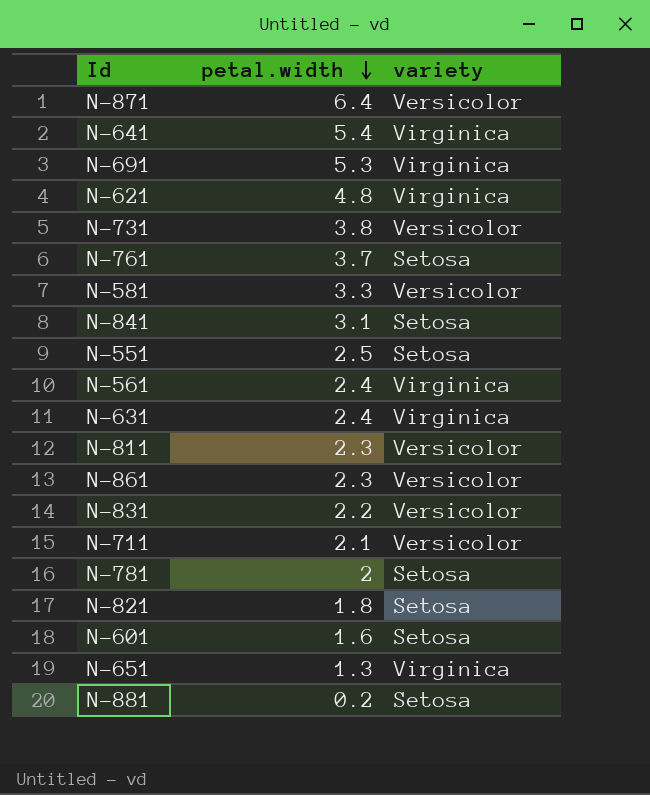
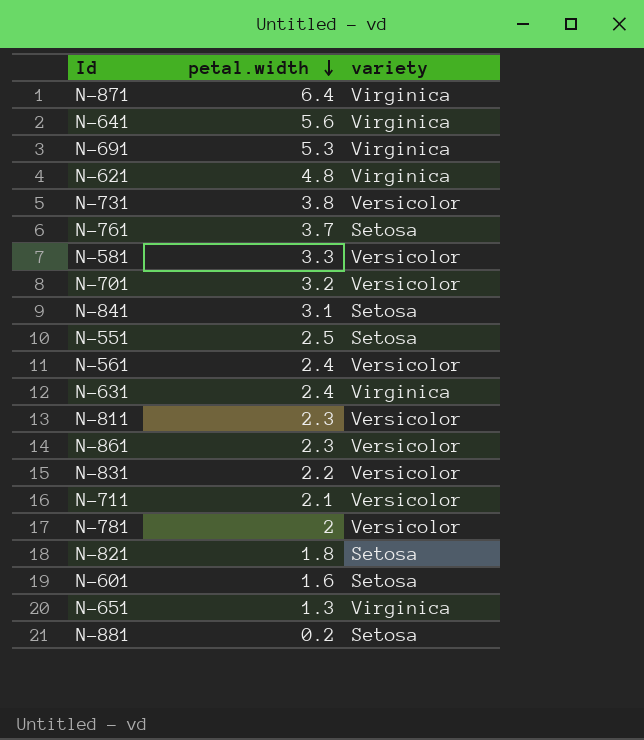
N-871 | variety: Versicolor -> Virginica
N-641 | petal.width: 5.4 -> 5.6
row N-701: none -> 3.2 | Versicolor
N-561 | variety: Virginica -> Versicolor
N-781 | variety: Setosa -> Versicolor

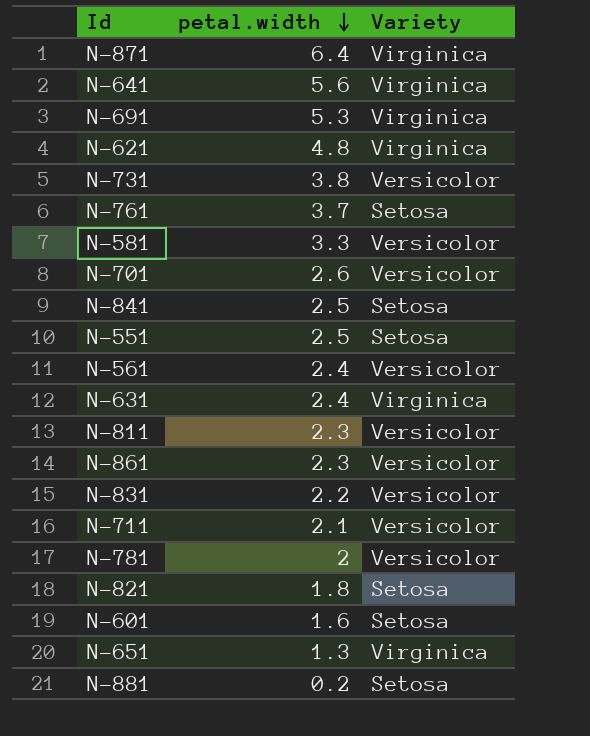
column name: variety -> Variety
N-701 | petal.width: 3.2 -> 2.6
N-841 | petal.width: 3.1 -> 2.5

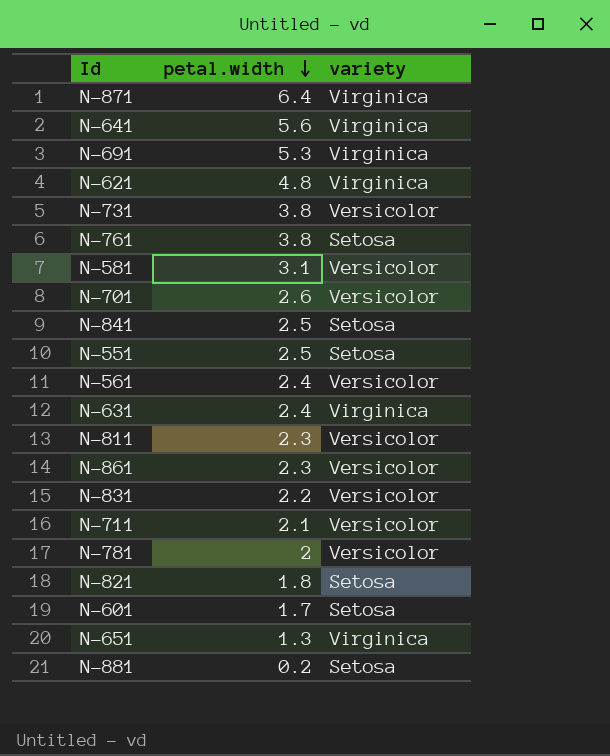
column name: Variety -> variety
N-761 | petal.width: 3.7 -> 3.8
N-581 | petal.width: 3.3 -> 3.1
N-601 | petal.width: 1.6 -> 1.7

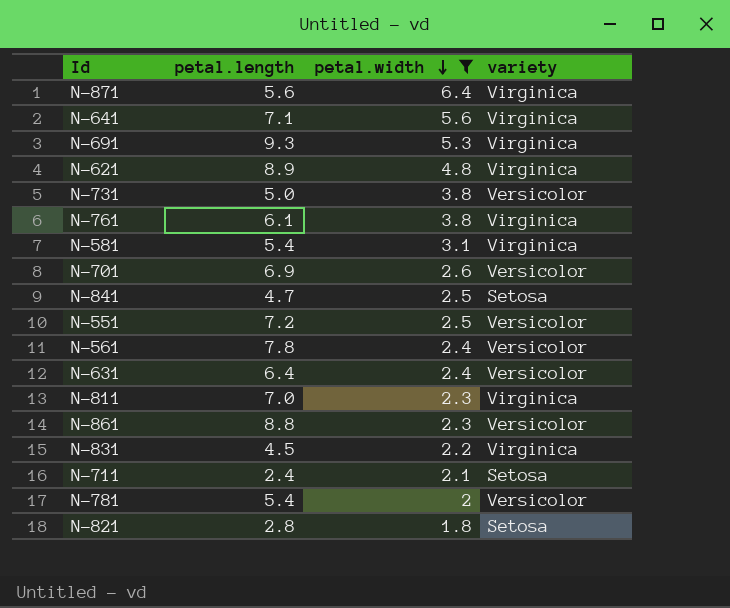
filter: none -> petal.width >= 1.8
column petal.length | position: none -> 2
N-761 | variety: Setosa -> Virginica
N-581 | variety: Versicolor -> Virginica
N-551 | variety: Setosa -> Versicolor
N-631 | variety: Virginica -> Versicolor
N-811 | variety: Versicolor -> Virginica
N-831 | variety: Versicolor -> Virginica
N-711 | variety: Versicolor -> Setosa

